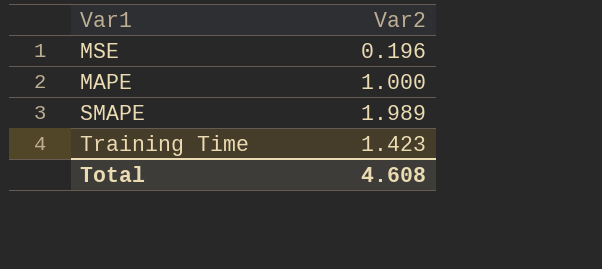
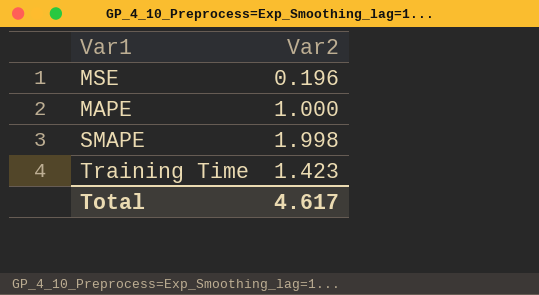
SMAPE | Var2: 1.989 -> 1.998
Total | Var2: 4.608 -> 4.617

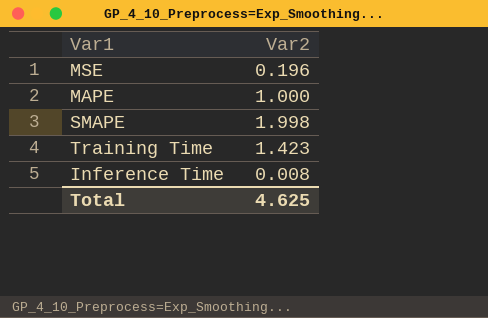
row Inference Time: none -> 0.008
Total | Var2: 4.617 -> 4.625

